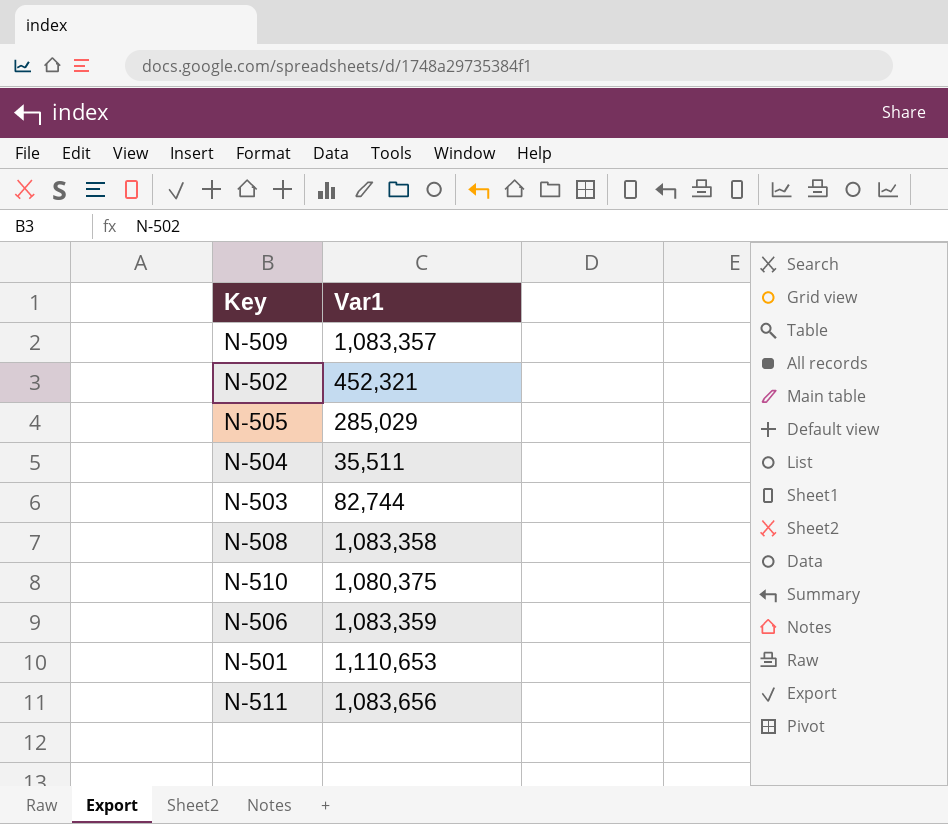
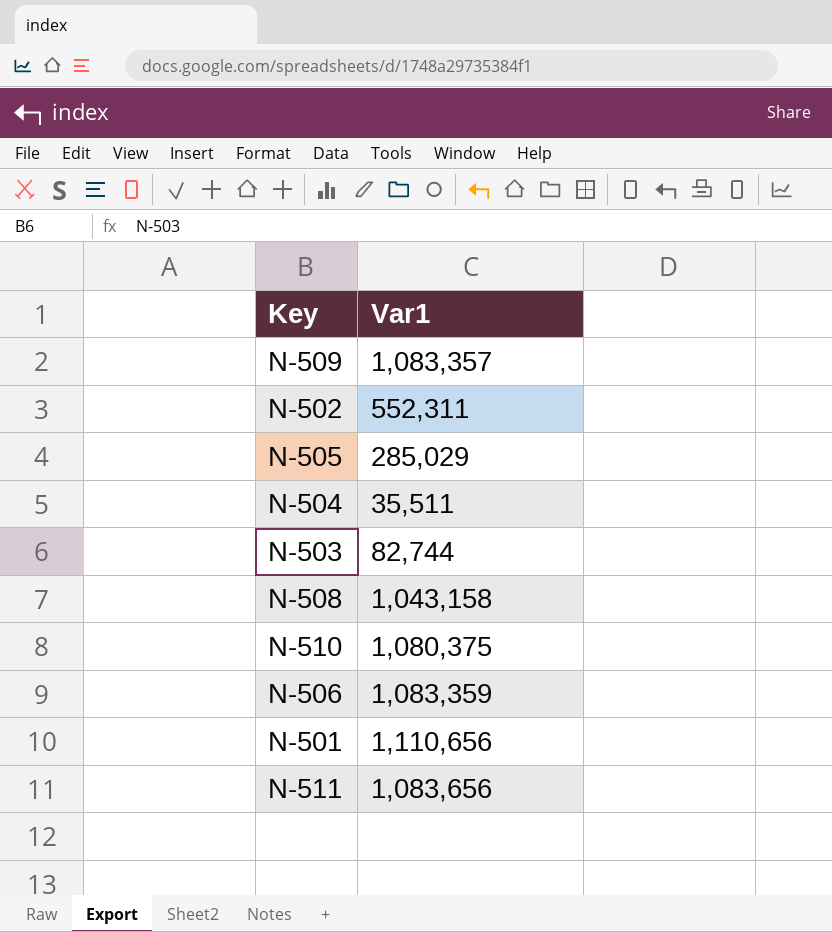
N-502 | Var1: 452,321 -> 552,311
N-508 | Var1: 1,083,358 -> 1,043,158
N-501 | Var1: 1,110,653 -> 1,110,656

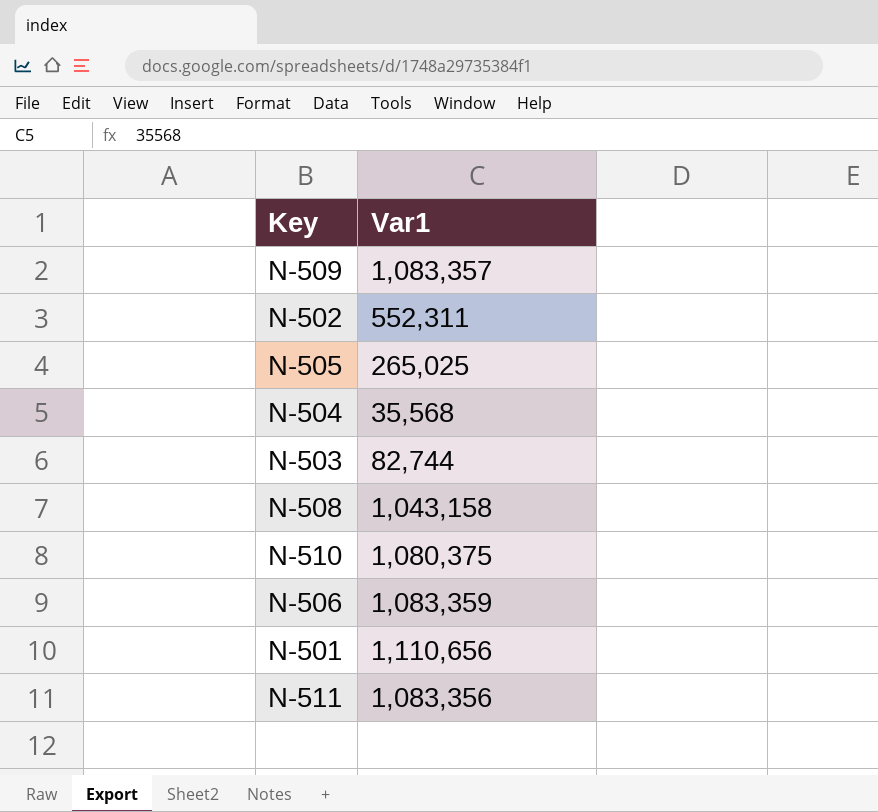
N-505 | Var1: 285,029 -> 265,025
N-504 | Var1: 35,511 -> 35,568
N-511 | Var1: 1,083,656 -> 1,083,356

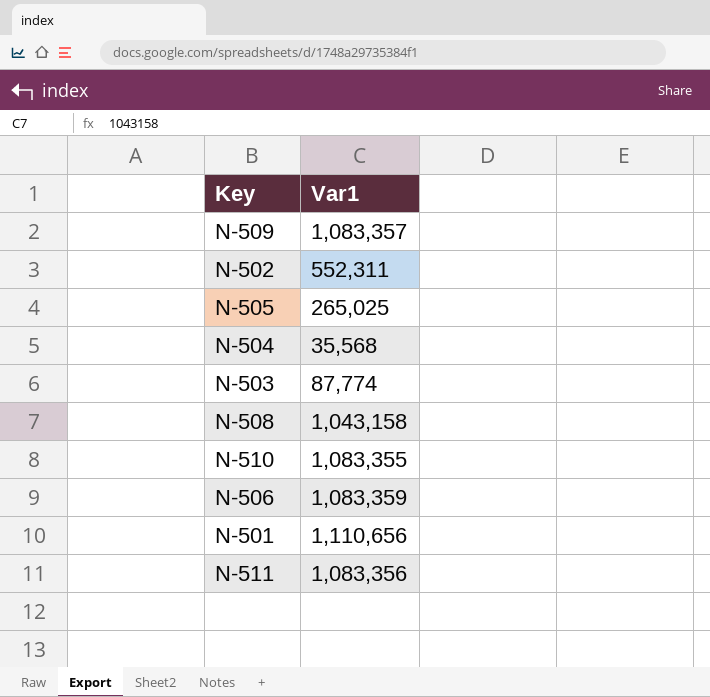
N-503 | Var1: 82,744 -> 87,774
N-510 | Var1: 1,080,375 -> 1,083,355

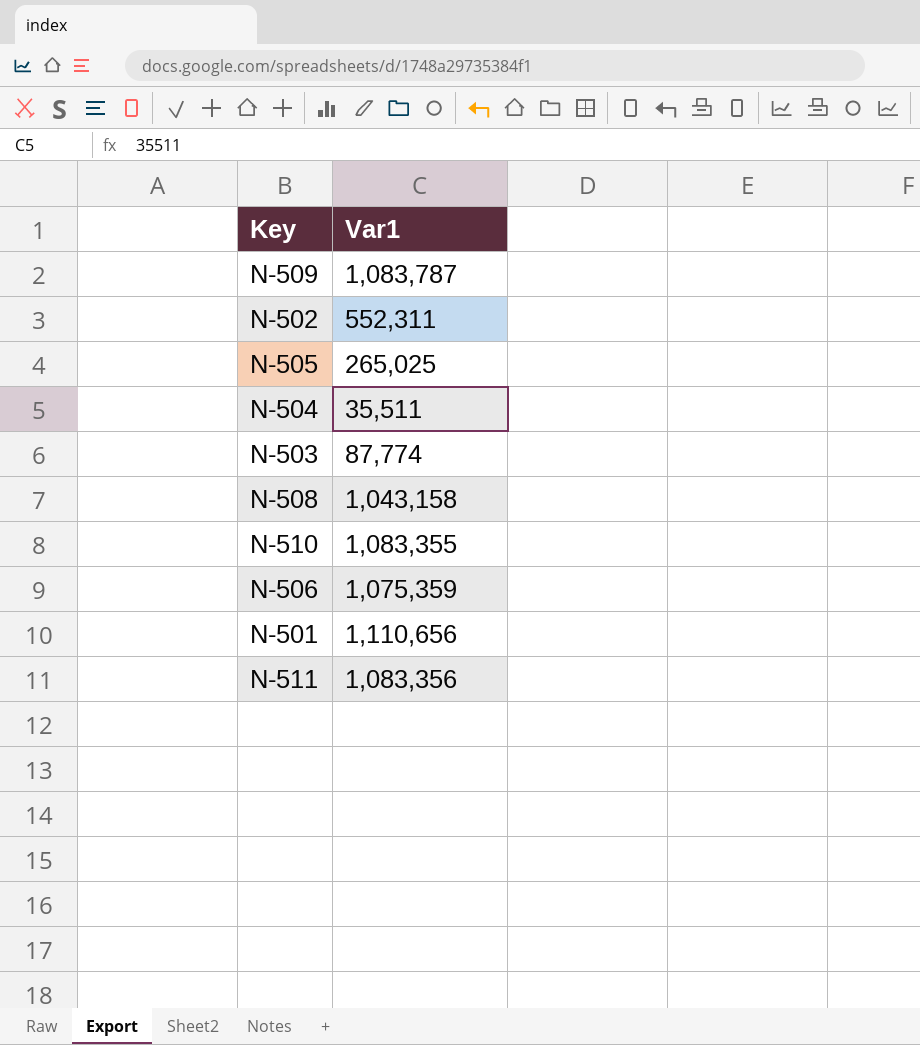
N-509 | Var1: 1,083,357 -> 1,083,787
N-504 | Var1: 35,568 -> 35,511
N-506 | Var1: 1,083,359 -> 1,075,359

